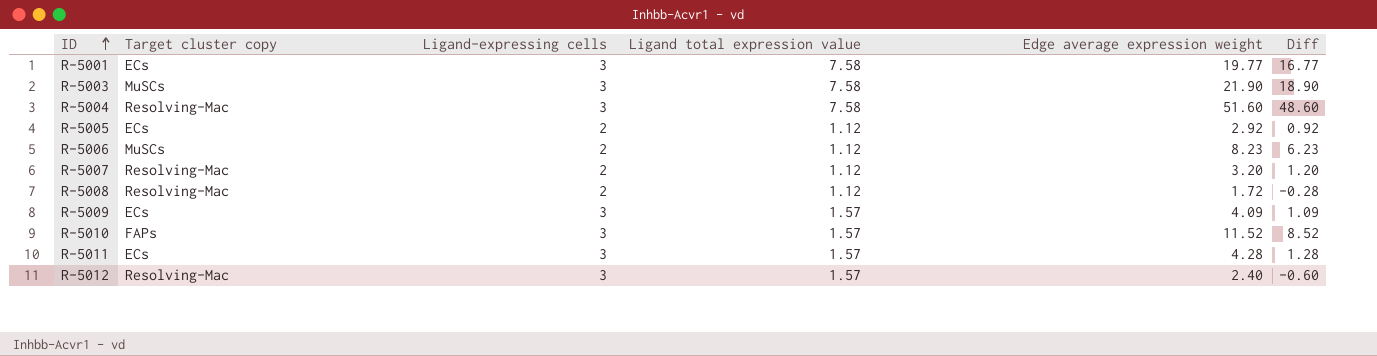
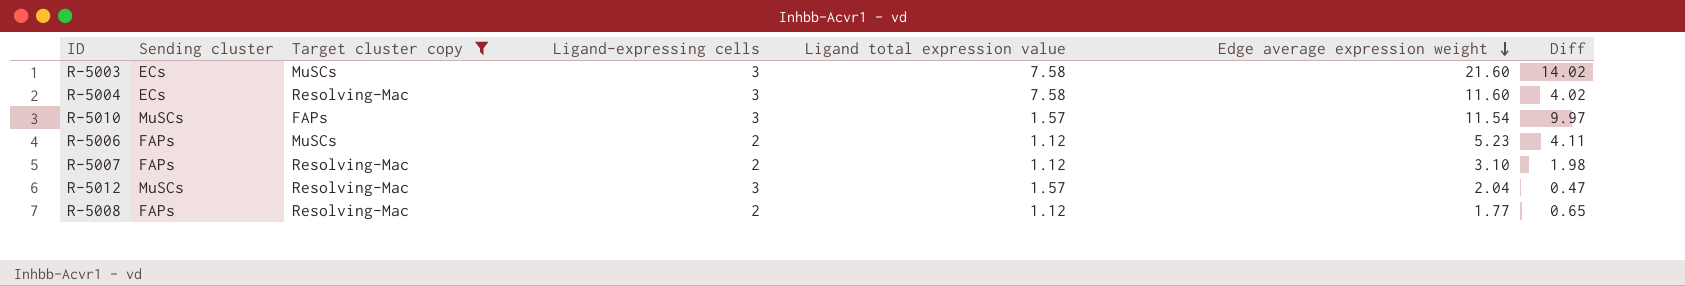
filter: none -> Target cluster copy != ECs
row order: ID ascending -> Edge average expression weight descending
column Sending cluster | position: none -> 2
column Diff | formula: [Edge average expression weight] - [Ligand-expressing cells] -> [Edge average expression weight] - [Ligand total expression value]
R-5003 | Edge average expression weight: 21.90 -> 21.60
R-5004 | Edge average expression weight: 51.60 -> 11.60
R-5010 | Edge average expression weight: 11.52 -> 11.54
R-5006 | Edge average expression weight: 8.23 -> 5.23
R-5007 | Edge average expression weight: 3.20 -> 3.10
R-5012 | Edge average expression weight: 2.40 -> 2.04
R-5008 | Edge average expression weight: 1.72 -> 1.77

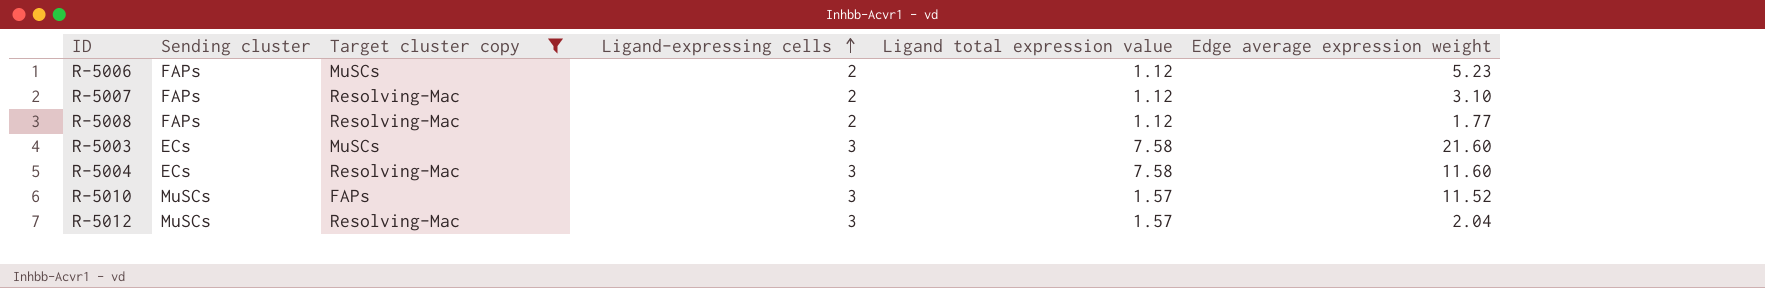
row order: Edge average expression weight descending -> Ligand-expressing cells ascending
column Diff | formula: [Edge average expression weight] - [Ligand total expression value] -> none
R-5010 | Edge average expression weight: 11.54 -> 11.52

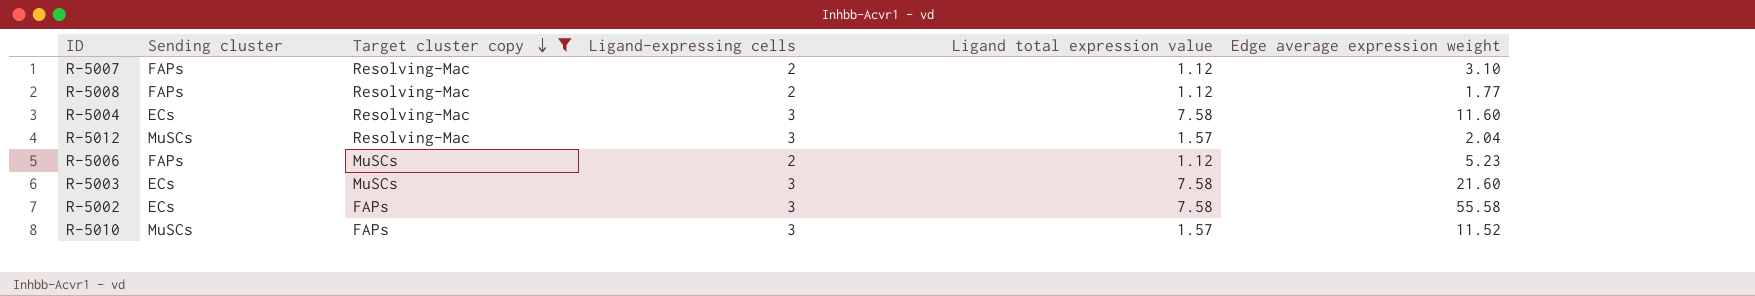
row order: Ligand-expressing cells ascending -> Target cluster copy descending
row R-5002: none -> ECs | FAPs | 3 | 7.58 | 55.58

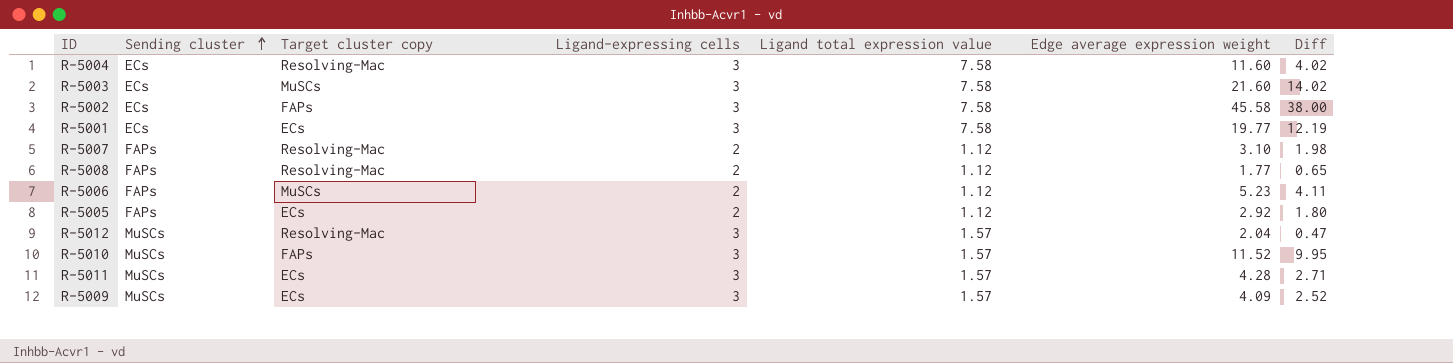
filter: Target cluster copy != ECs -> none
row order: Target cluster copy descending -> Sending cluster ascending
column Diff | formula: none -> [Edge average expression weight] - [Ligand total expression value]
R-5002 | Edge average expression weight: 55.58 -> 45.58

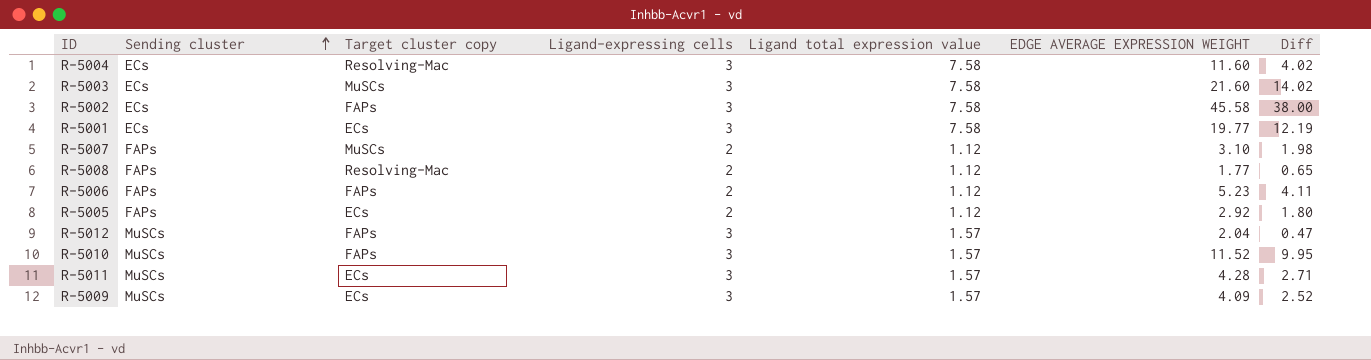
column name: Edge average expression weight -> EDGE AVERAGE EXPRESSION WEIGHT
R-5007 | Target cluster copy: Resolving-Mac -> MuSCs
R-5006 | Target cluster copy: MuSCs -> FAPs
R-5012 | Target cluster copy: Resolving-Mac -> FAPs

